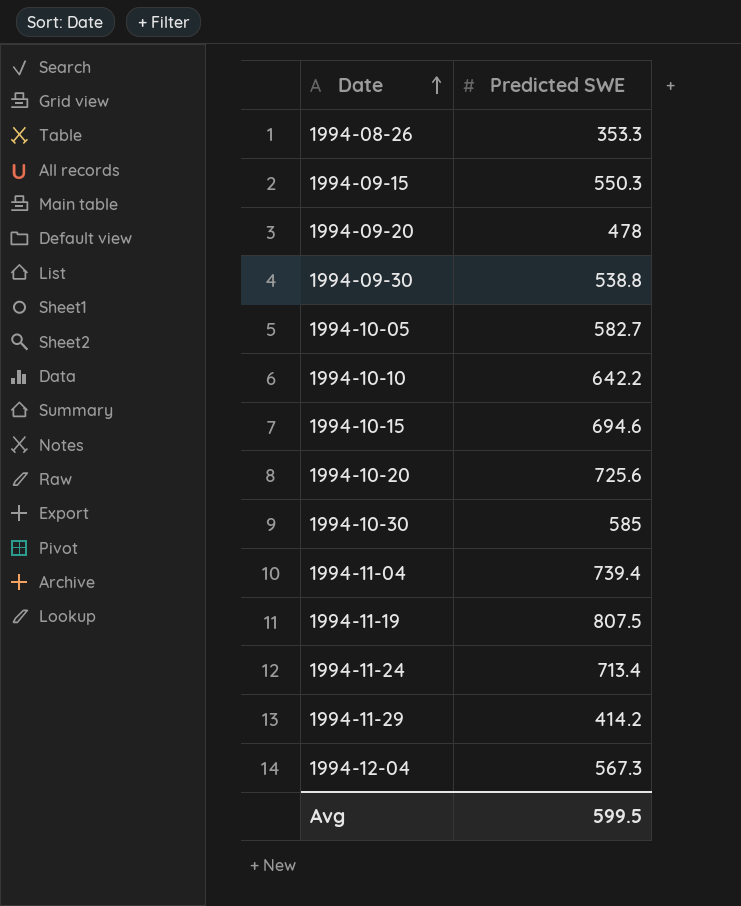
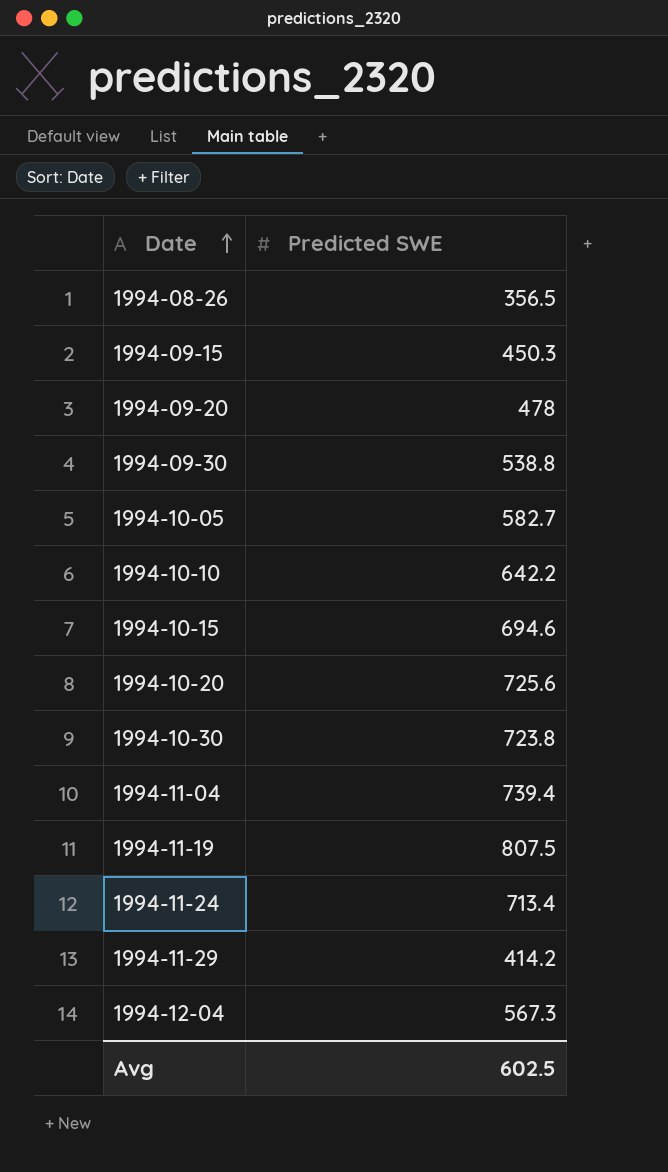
1994-08-26 | Predicted SWE: 353.3 -> 356.5
1994-09-15 | Predicted SWE: 550.3 -> 450.3
1994-10-30 | Predicted SWE: 585 -> 723.8
Avg | Predicted SWE: 599.5 -> 602.5

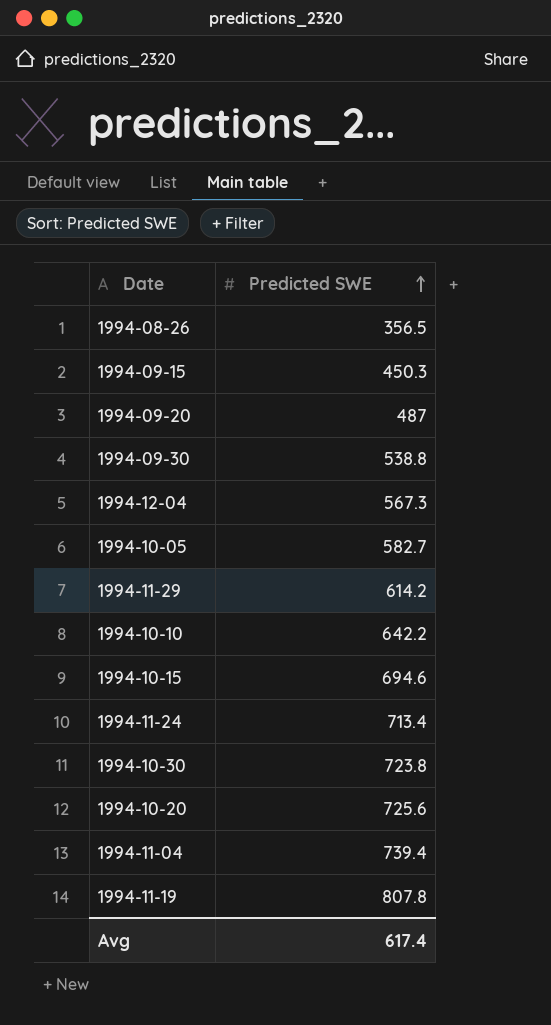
row order: Date ascending -> Predicted SWE ascending
1994-09-20 | Predicted SWE: 478 -> 487
1994-11-29 | Predicted SWE: 414.2 -> 614.2
1994-11-19 | Predicted SWE: 807.5 -> 807.8
Avg | Predicted SWE: 602.5 -> 617.4

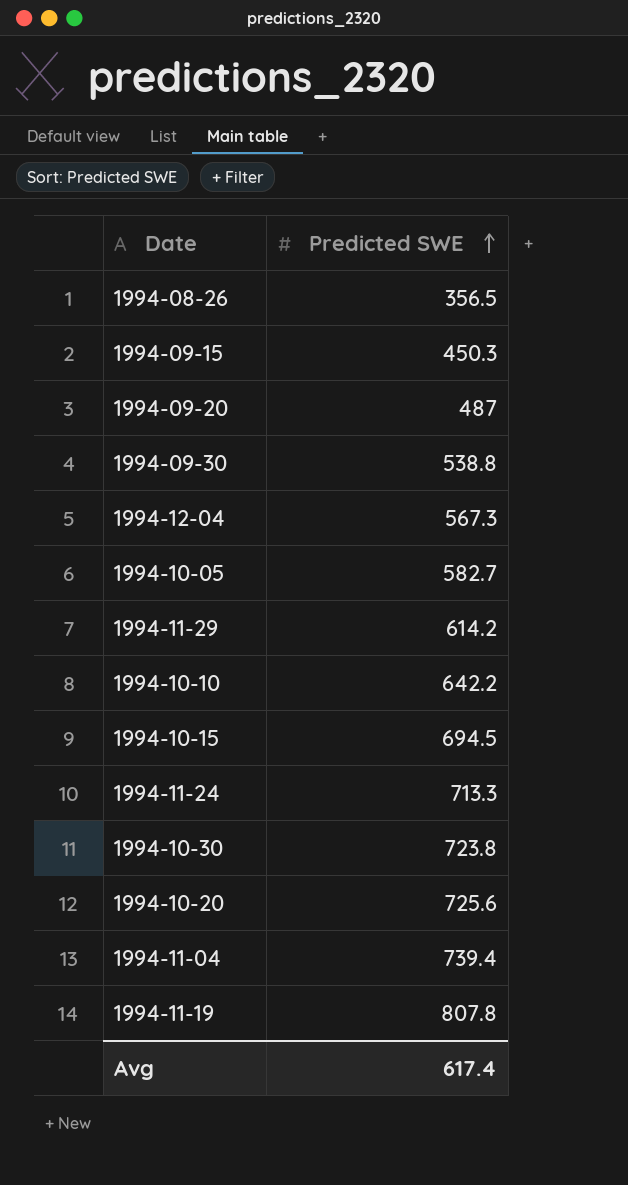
1994-10-15 | Predicted SWE: 694.6 -> 694.5
1994-11-24 | Predicted SWE: 713.4 -> 713.3

